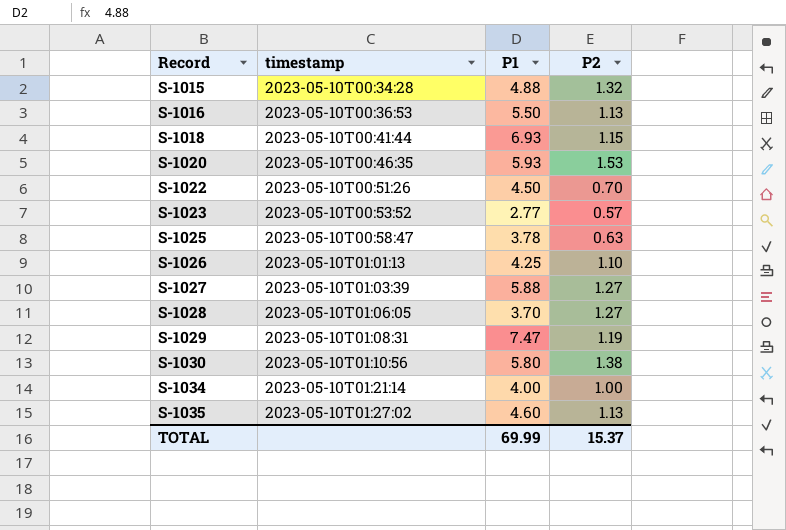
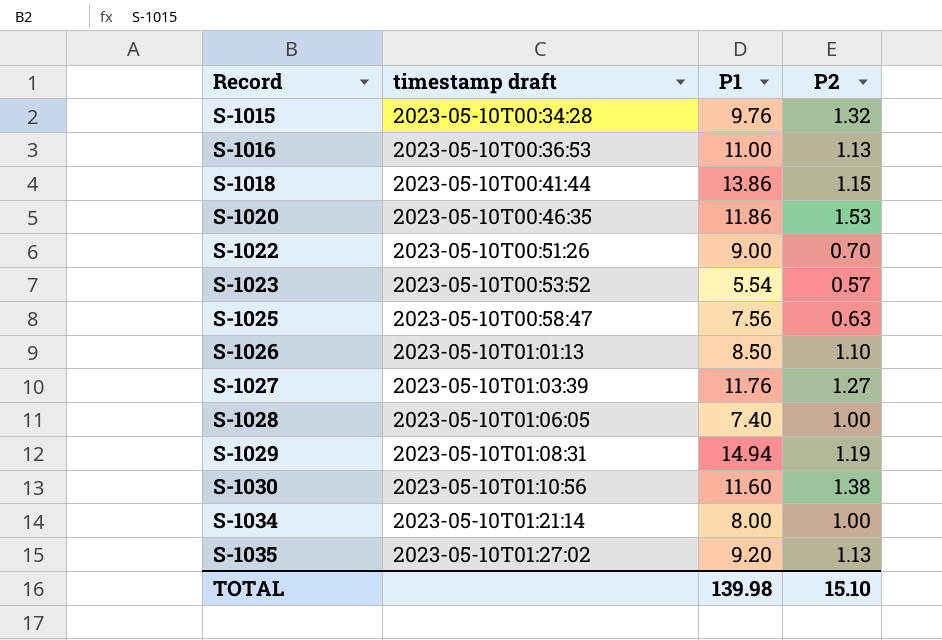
column name: timestamp -> timestamp draft
S-1015 | P1: 4.88 -> 9.76
S-1016 | P1: 5.50 -> 11.00
S-1018 | P1: 6.93 -> 13.86
S-1020 | P1: 5.93 -> 11.86
S-1022 | P1: 4.50 -> 9.00
S-1023 | P1: 2.77 -> 5.54
S-1025 | P1: 3.78 -> 7.56
S-1026 | P1: 4.25 -> 8.50
S-1027 | P1: 5.88 -> 11.76
S-1028 | P1: 3.70 -> 7.40
S-1028 | P2: 1.27 -> 1.00
S-1029 | P1: 7.47 -> 14.94
S-1030 | P1: 5.80 -> 11.60
S-1034 | P1: 4.00 -> 8.00
S-1035 | P1: 4.60 -> 9.20
TOTAL | P1: 69.99 -> 139.98
TOTAL | P2: 15.37 -> 15.10

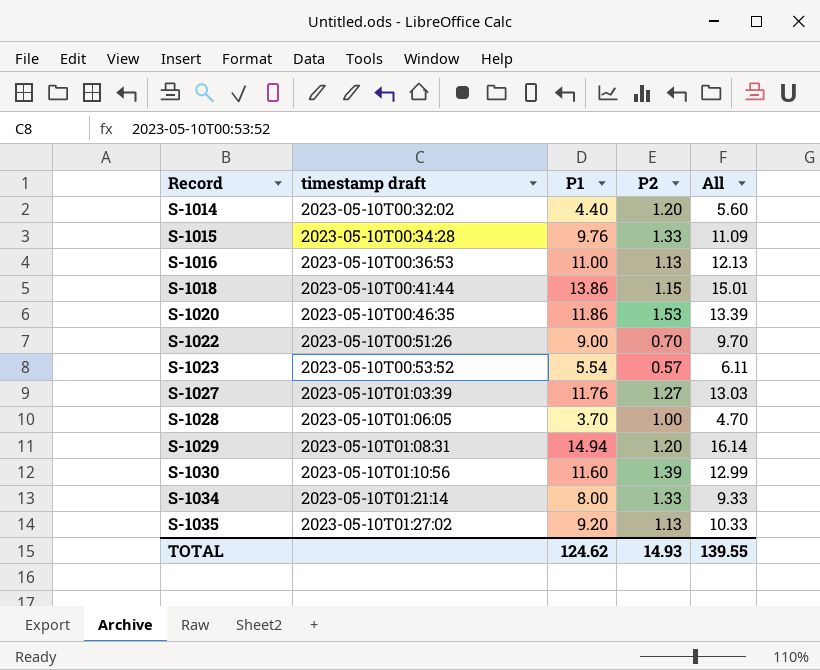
column All | formula: none -> [P1] + [P2]
row S-1025: 2023-05-10T00:58:47 | 7.56 | 0.63 -> none
row S-1026: 2023-05-10T01:01:13 | 8.50 | 1.10 -> none
row S-1014: none -> 2023-05-10T00:32:02 | 4.40 | 1.20 | 5.60
S-1015 | P2: 1.32 -> 1.33
S-1028 | P1: 7.40 -> 3.70
S-1029 | P2: 1.19 -> 1.20
S-1030 | P2: 1.38 -> 1.39
S-1034 | P2: 1.00 -> 1.33
TOTAL | P1: 139.98 -> 124.62
TOTAL | P2: 15.10 -> 14.93

